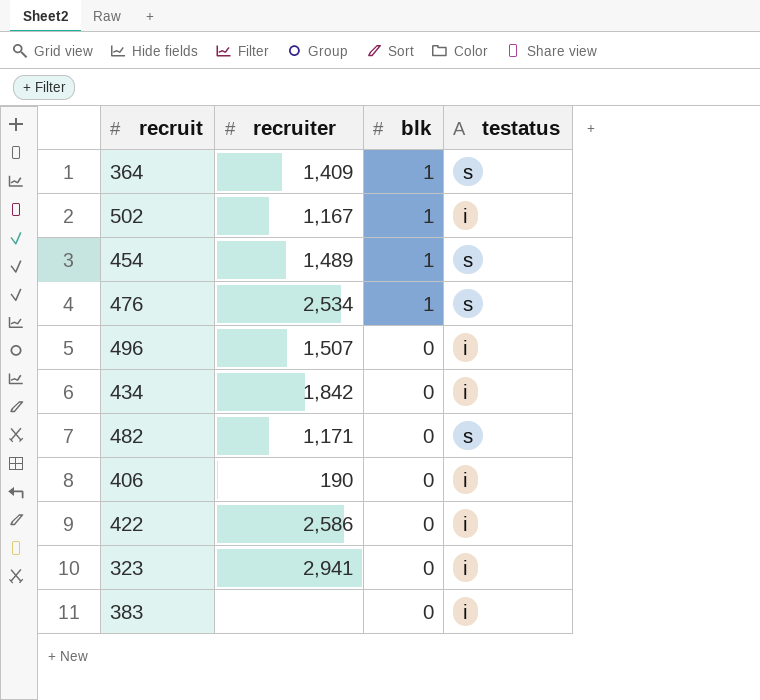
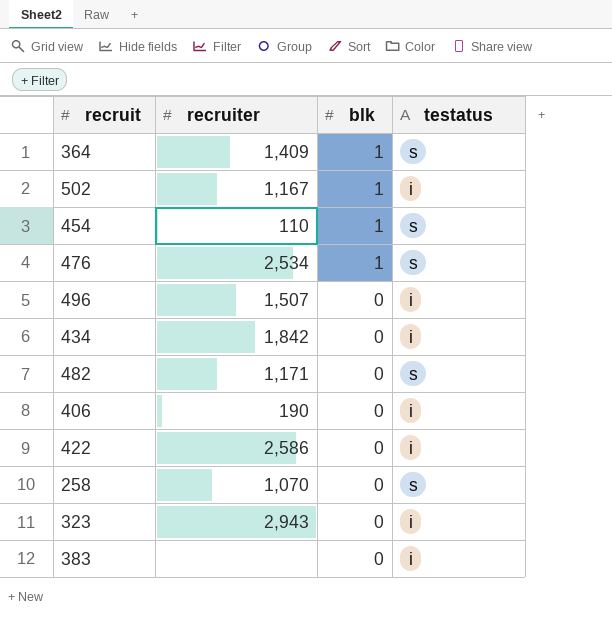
454 | recruiter: 1,489 -> 110
row 258: none -> 1,070 | 0 | s
323 | recruiter: 2,941 -> 2,943

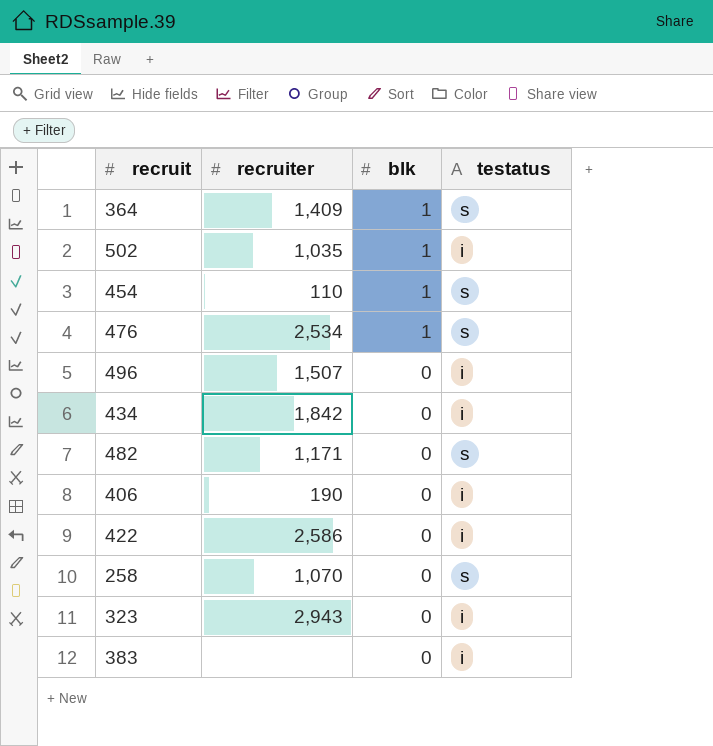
502 | recruiter: 1,167 -> 1,035

